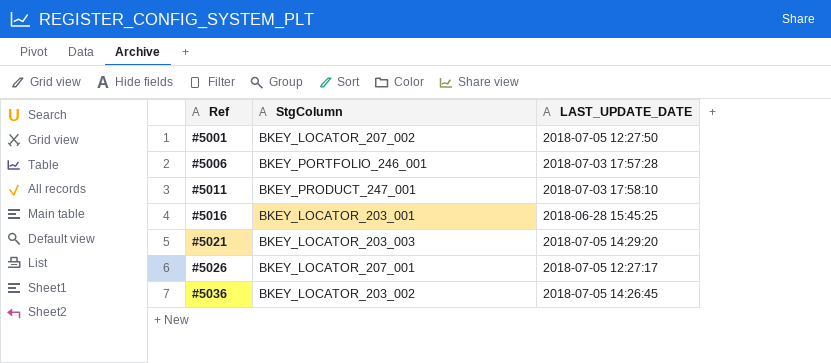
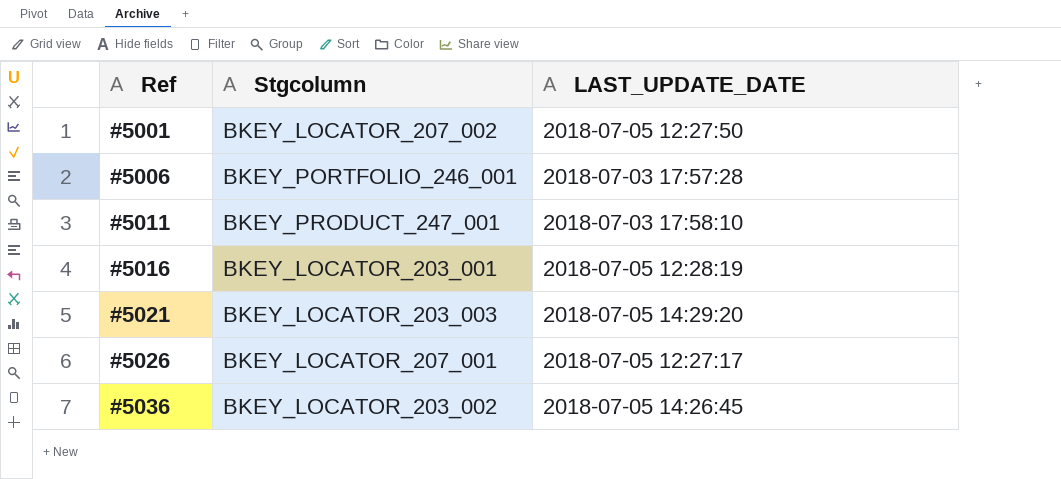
column name: StgColumn -> Stgcolumn
#5016 | LAST_UPDATE_DATE: 2018-06-28 15:45:25 -> 2018-07-05 12:28:19

